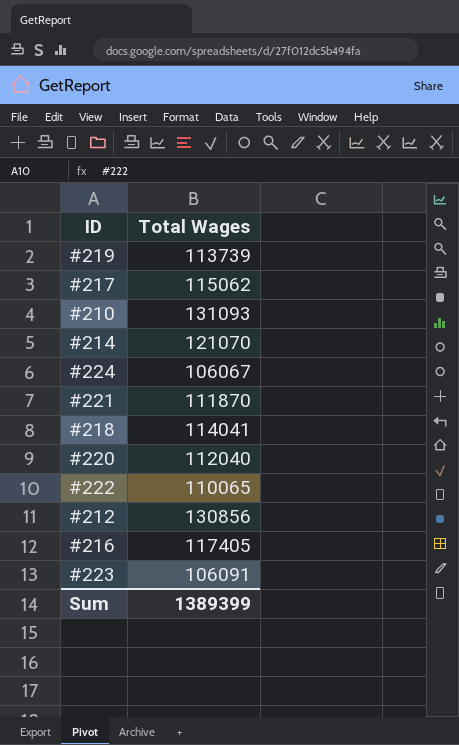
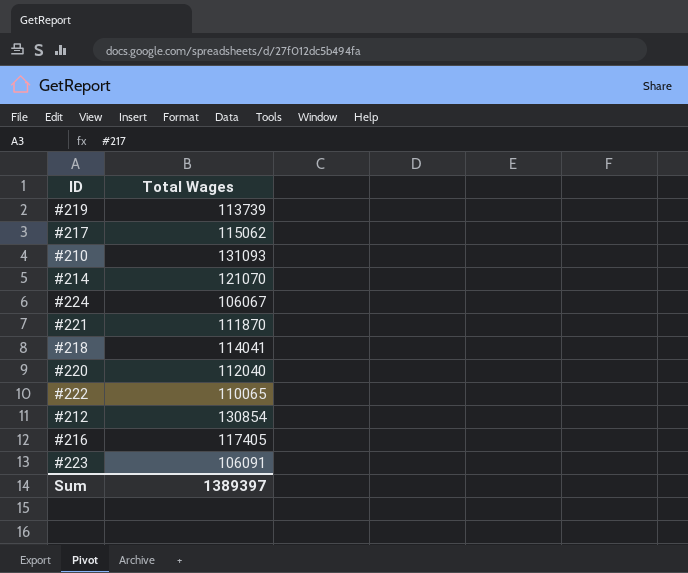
#212 | Total Wages: 130856 -> 130854
Sum | Total Wages: 1389399 -> 1389397

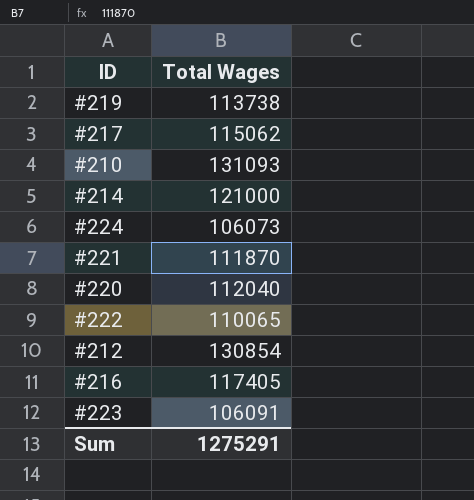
row #218: 114041 -> none
#219 | Total Wages: 113739 -> 113738
#214 | Total Wages: 121070 -> 121000
#224 | Total Wages: 106067 -> 106073
Sum | Total Wages: 1389397 -> 1275291

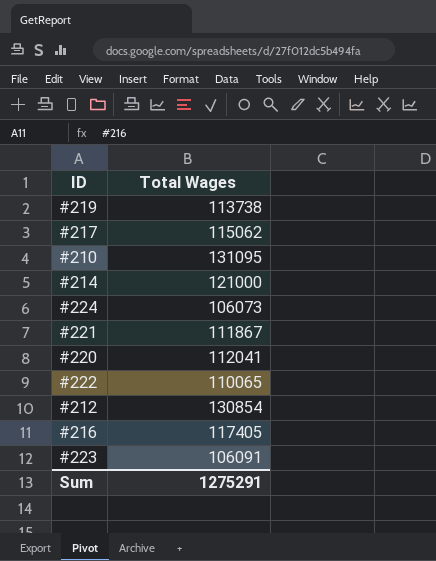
#210 | Total Wages: 131093 -> 131095
#221 | Total Wages: 111870 -> 111867
#220 | Total Wages: 112040 -> 112041

